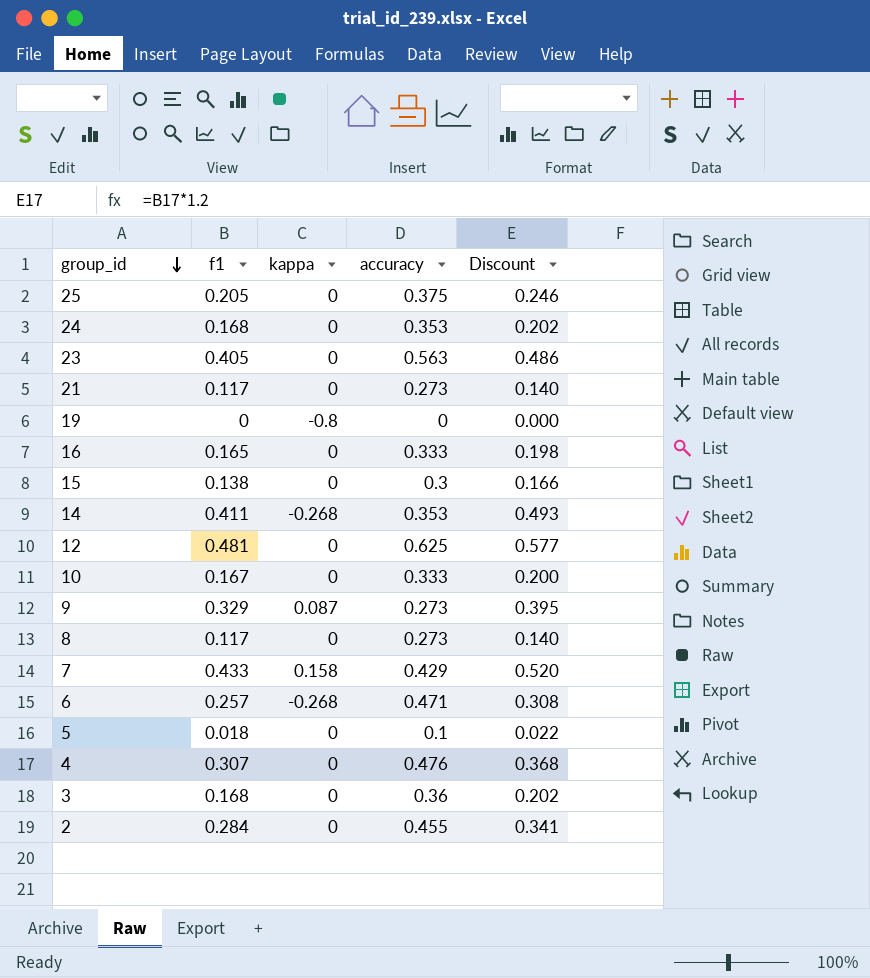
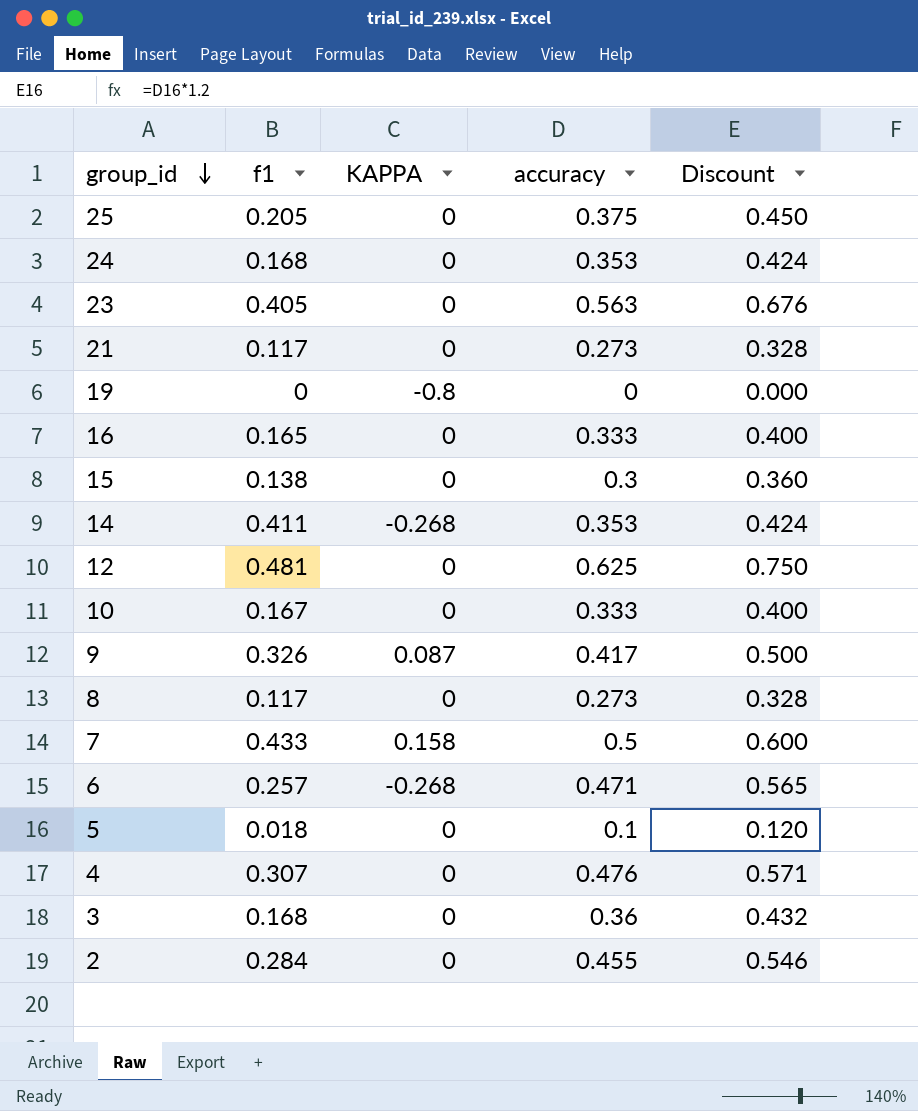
column name: kappa -> KAPPA
column Discount | formula: [f1] * 1.2 -> [accuracy] * 1.2
9 | f1: 0.329 -> 0.326
9 | accuracy: 0.273 -> 0.417
7 | accuracy: 0.429 -> 0.5

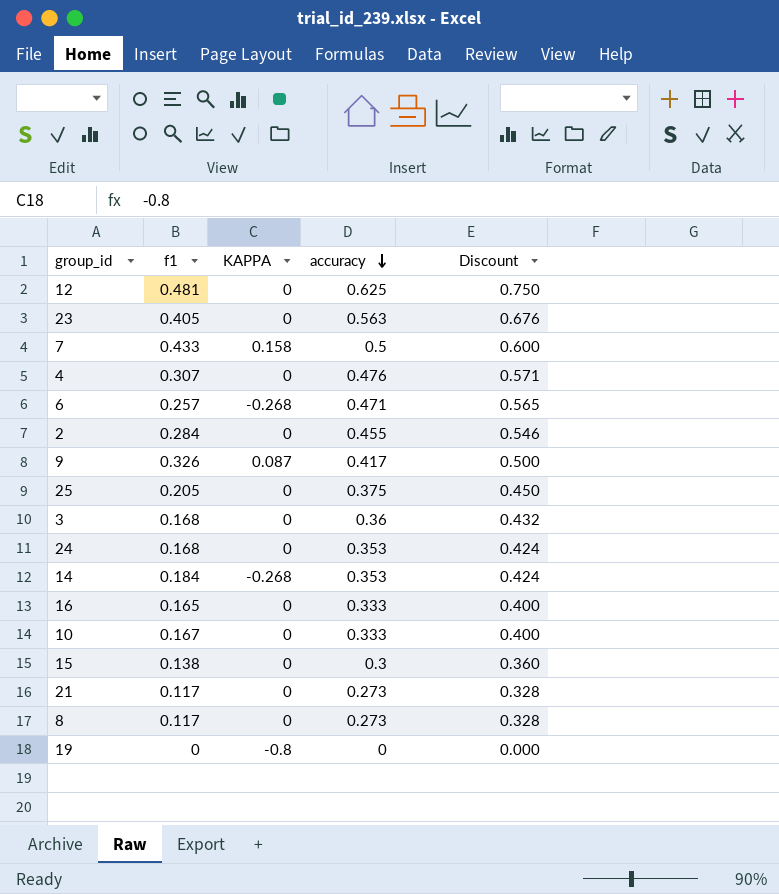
row order: group_id descending -> accuracy descending
row 5: 0.018 | 0 | 0.1 | 0.120 -> none
14 | f1: 0.411 -> 0.184

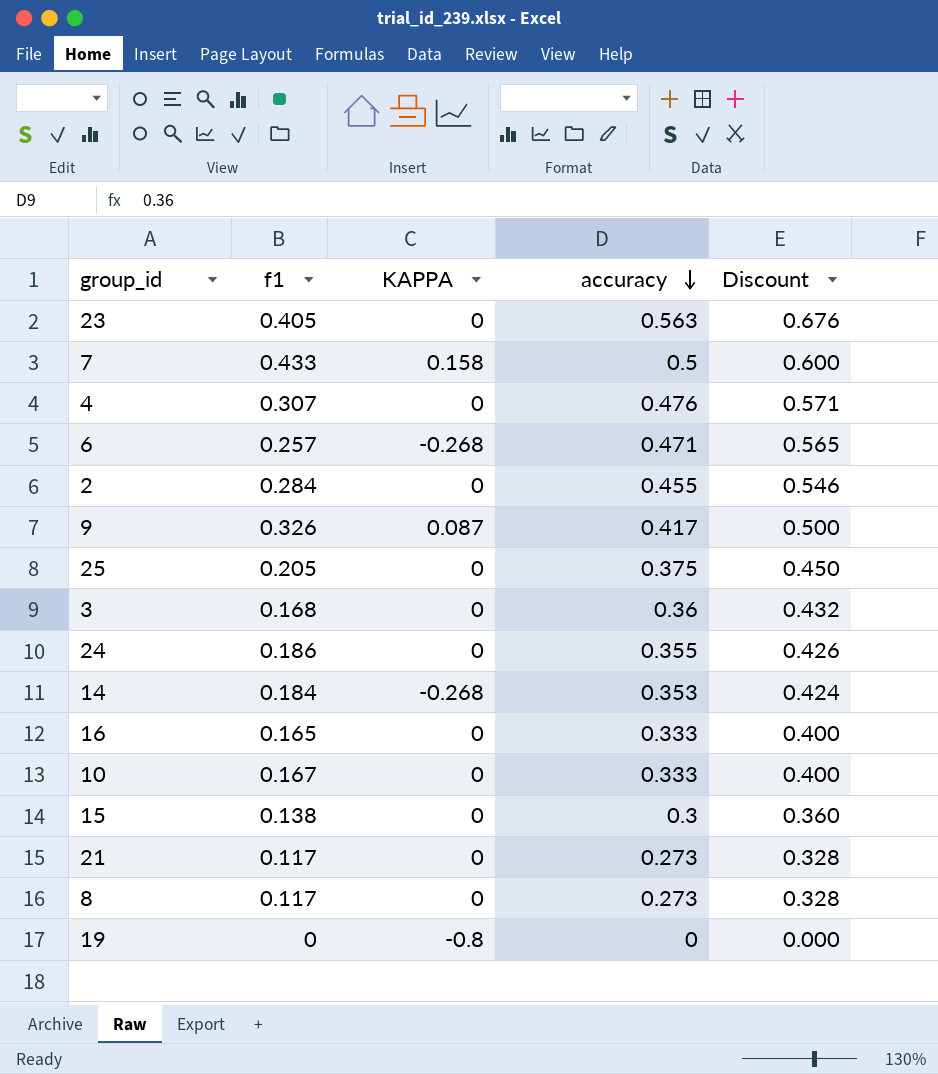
row 12: 0.481 | 0 | 0.625 | 0.750 -> none
24 | f1: 0.168 -> 0.186
24 | accuracy: 0.353 -> 0.355
24 | Discount: 0.424 -> 0.426

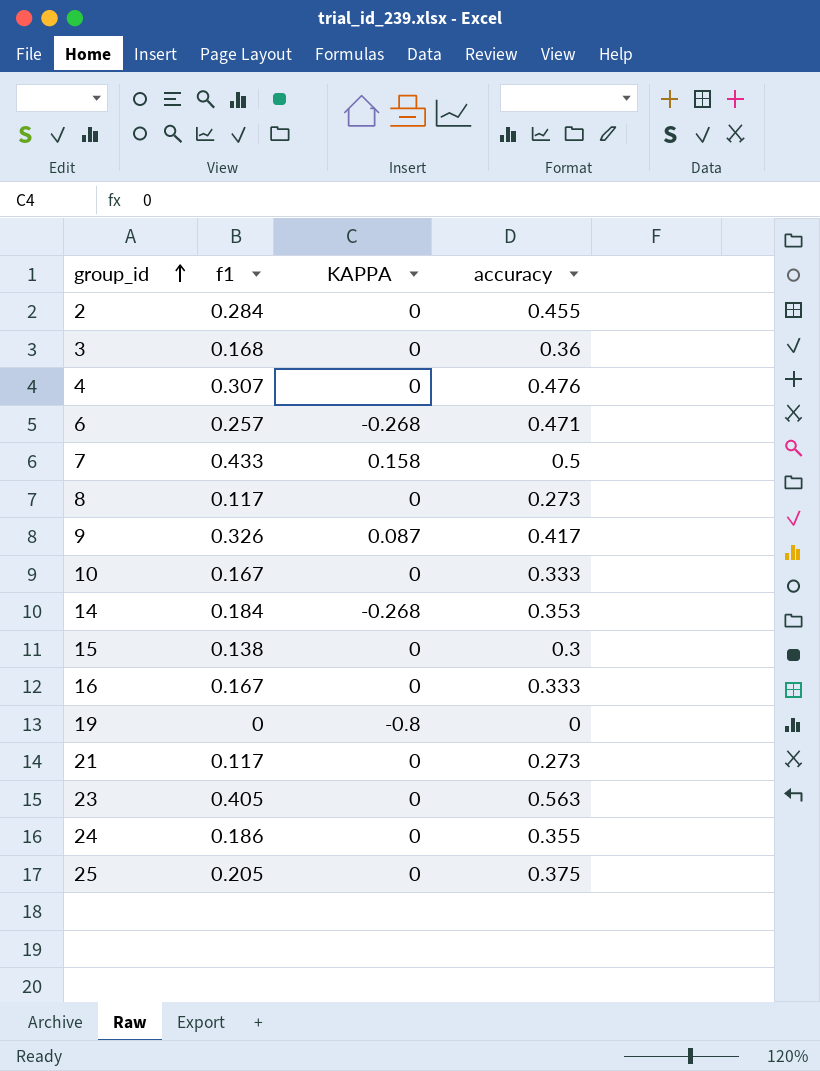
row order: accuracy descending -> group_id ascending
column Discount | formula: [accuracy] * 1.2 -> none
16 | f1: 0.165 -> 0.167

